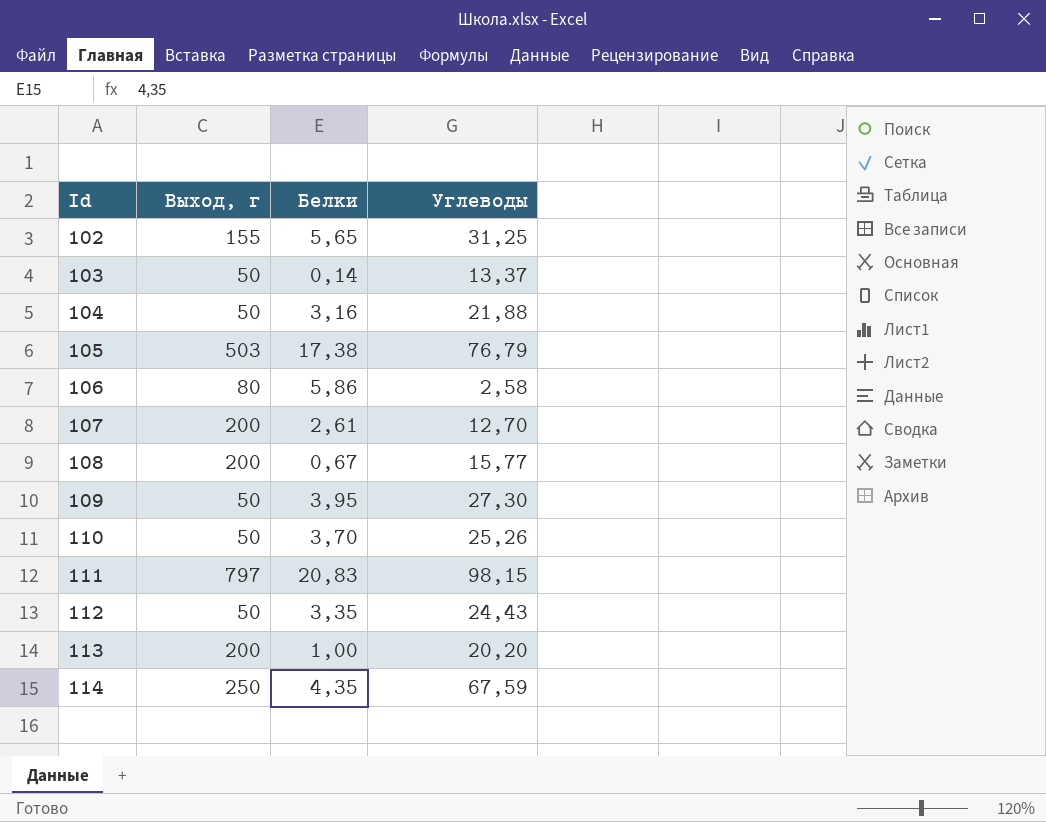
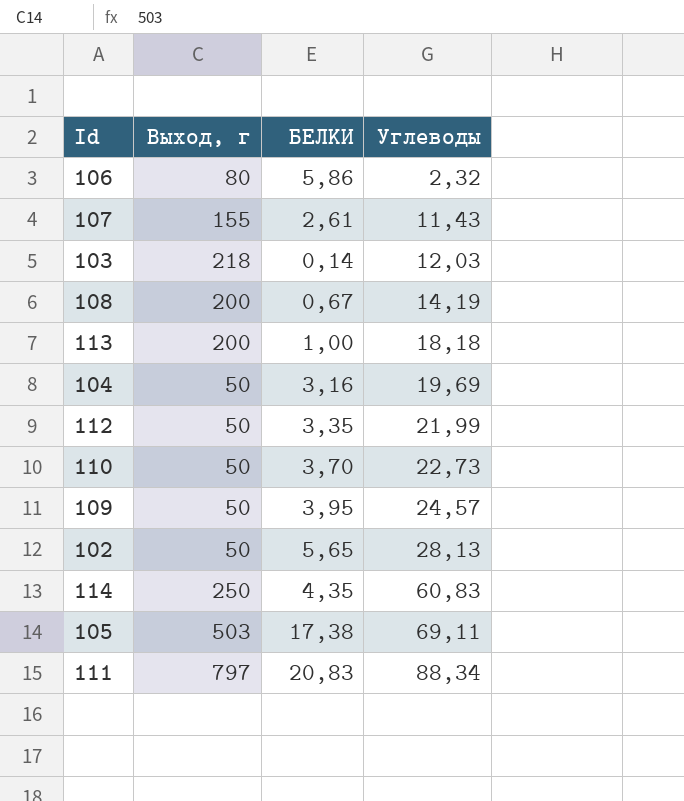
row order: Id ascending -> Углеводы ascending
column name: Белки -> БЕЛКИ
106 | Углеводы: 2,58 -> 2,32
107 | Выход, г: 200 -> 155
107 | Углеводы: 12,70 -> 11,43
103 | Выход, г: 50 -> 218
103 | Углеводы: 13,37 -> 12,03
108 | Углеводы: 15,77 -> 14,19
113 | Углеводы: 20,20 -> 18,18
104 | Углеводы: 21,88 -> 19,69
112 | Углеводы: 24,43 -> 21,99
110 | Углеводы: 25,26 -> 22,73
109 | Углеводы: 27,30 -> 24,57
102 | Выход, г: 155 -> 50
102 | Углеводы: 31,25 -> 28,13
114 | Углеводы: 67,59 -> 60,83
105 | Углеводы: 76,79 -> 69,11
111 | Углеводы: 98,15 -> 88,34

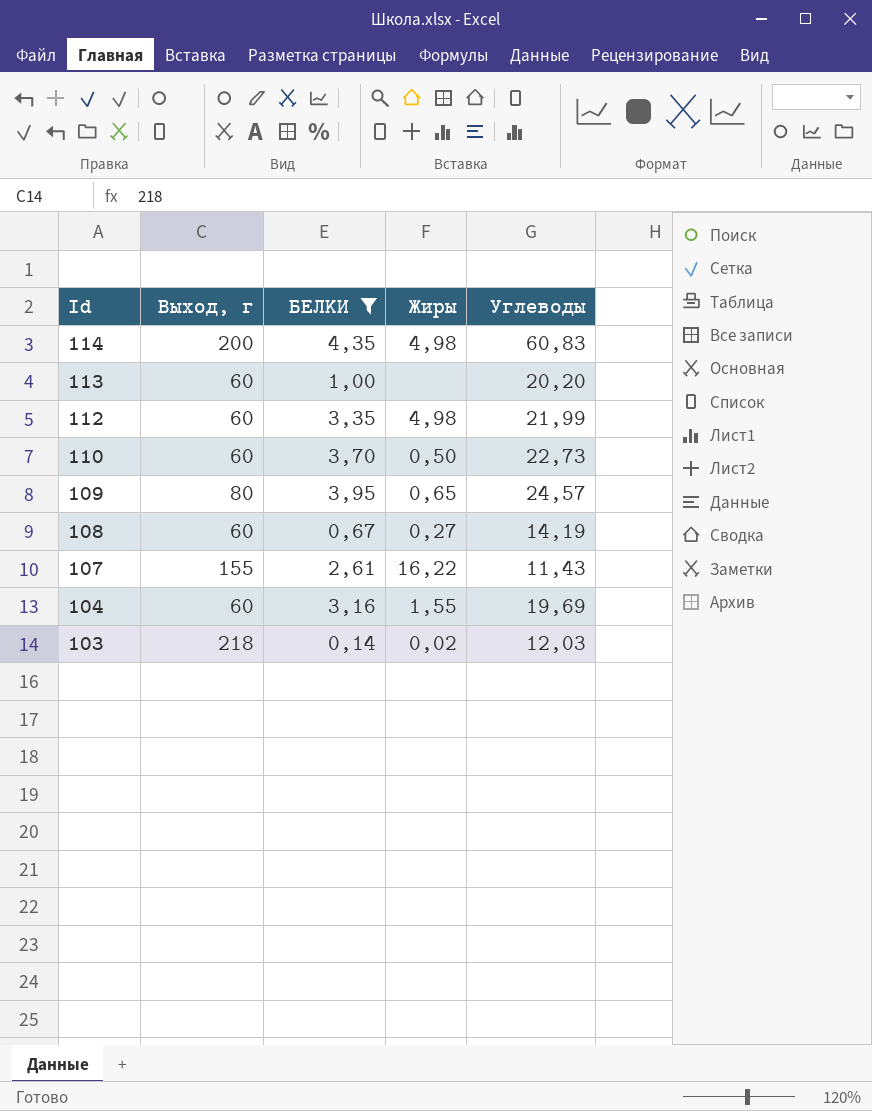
filter: none -> БЕЛКИ <= 4,35
row order: Углеводы ascending -> Id descending
column Жиры | position: none -> 4
114 | Выход, г: 250 -> 200
113 | Выход, г: 200 -> 60
113 | Углеводы: 18,18 -> 20,20
112 | Выход, г: 50 -> 60
110 | Выход, г: 50 -> 60
109 | Выход, г: 50 -> 80
108 | Выход, г: 200 -> 60
104 | Выход, г: 50 -> 60

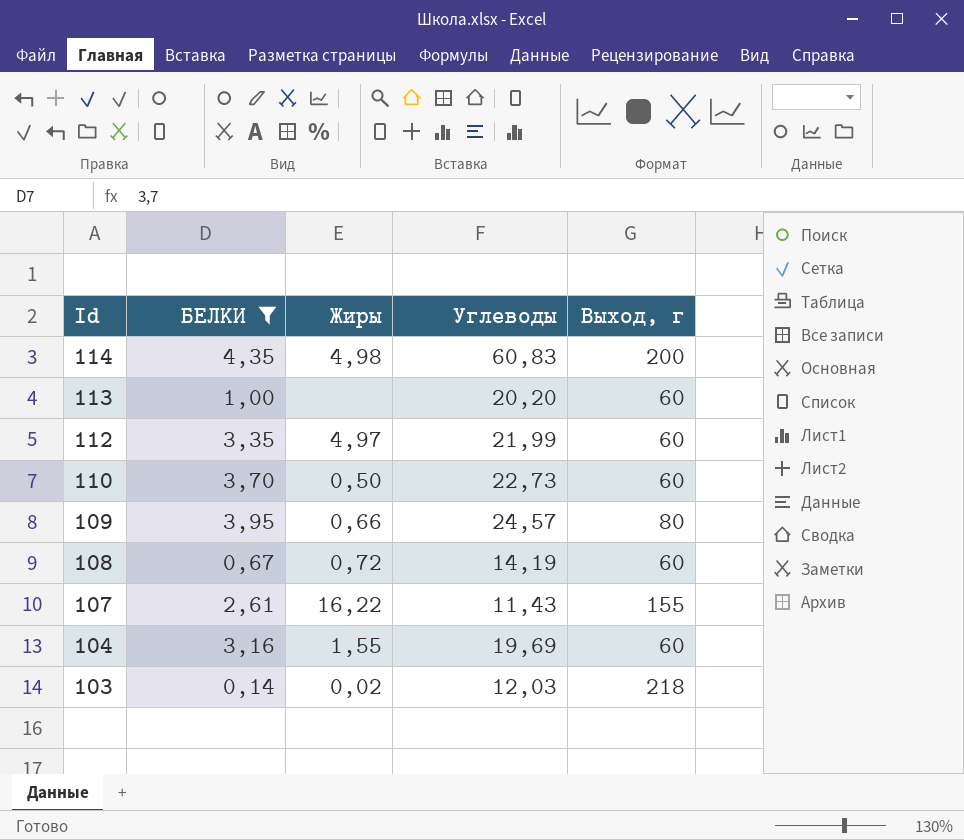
column Выход, г | position: 2 -> 5
112 | Жиры: 4,98 -> 4,97
109 | Жиры: 0,65 -> 0,66
108 | Жиры: 0,27 -> 0,72

